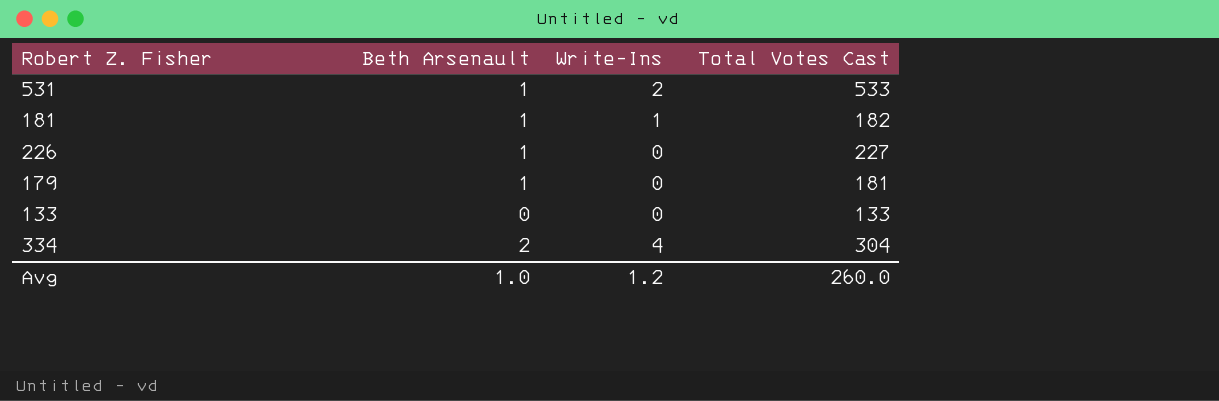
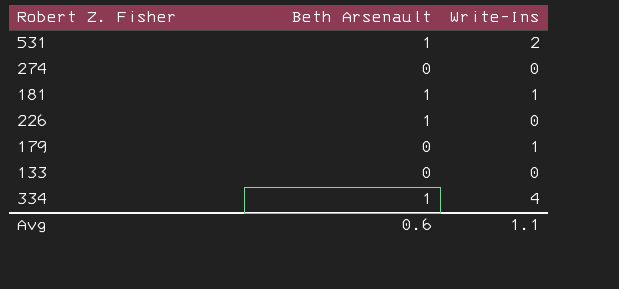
column Total Votes Cast | position: 4 -> none
row 274: none -> 0 | 0
179 | Beth Arsenault: 1 -> 0
179 | Write-Ins: 0 -> 1
334 | Beth Arsenault: 2 -> 1
Avg | Beth Arsenault: 1.0 -> 0.6
Avg | Write-Ins: 1.2 -> 1.1

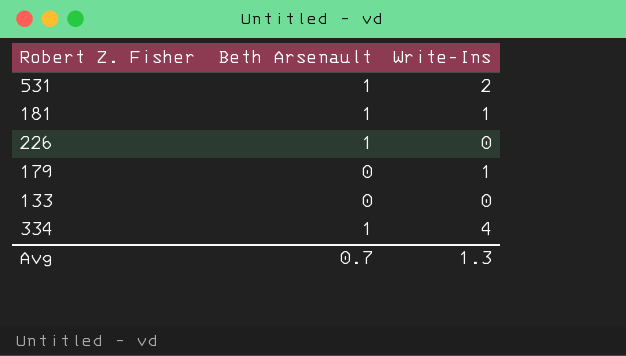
row 274: 0 | 0 -> none
Avg | Beth Arsenault: 0.6 -> 0.7
Avg | Write-Ins: 1.1 -> 1.3

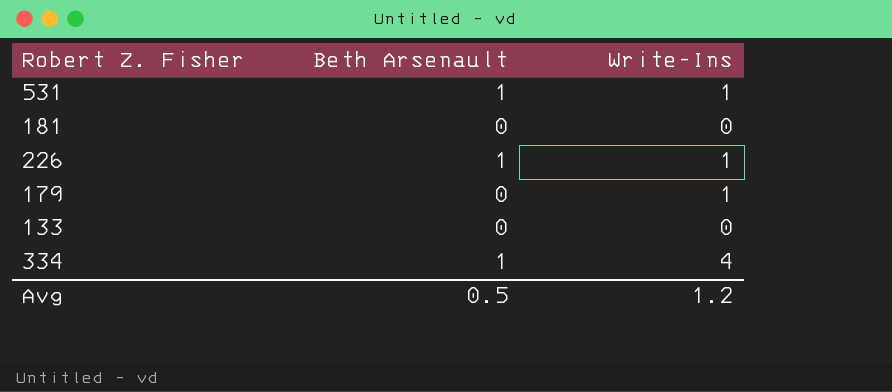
531 | Write-Ins: 2 -> 1
181 | Beth Arsenault: 1 -> 0
181 | Write-Ins: 1 -> 0
226 | Write-Ins: 0 -> 1
Avg | Beth Arsenault: 0.7 -> 0.5
Avg | Write-Ins: 1.3 -> 1.2

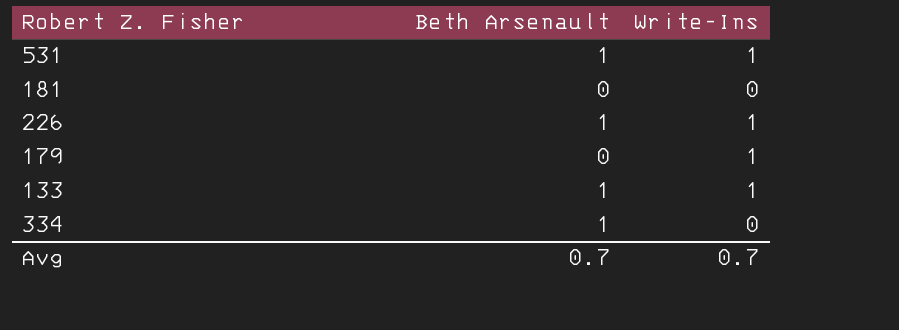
133 | Beth Arsenault: 0 -> 1
133 | Write-Ins: 0 -> 1
334 | Write-Ins: 4 -> 0
Avg | Beth Arsenault: 0.5 -> 0.7
Avg | Write-Ins: 1.2 -> 0.7

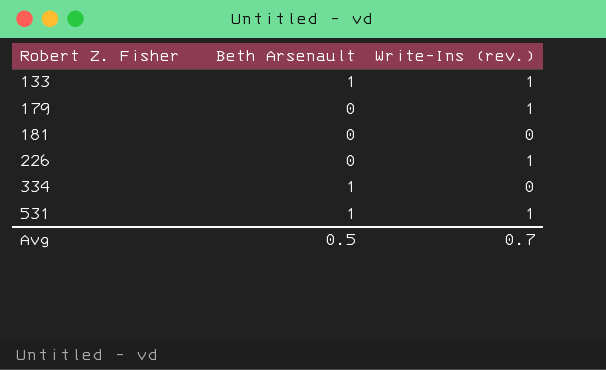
row order: none -> Robert Z. Fisher ascending
column name: Write-Ins -> Write-Ins (rev.)
226 | Beth Arsenault: 1 -> 0
Avg | Beth Arsenault: 0.7 -> 0.5

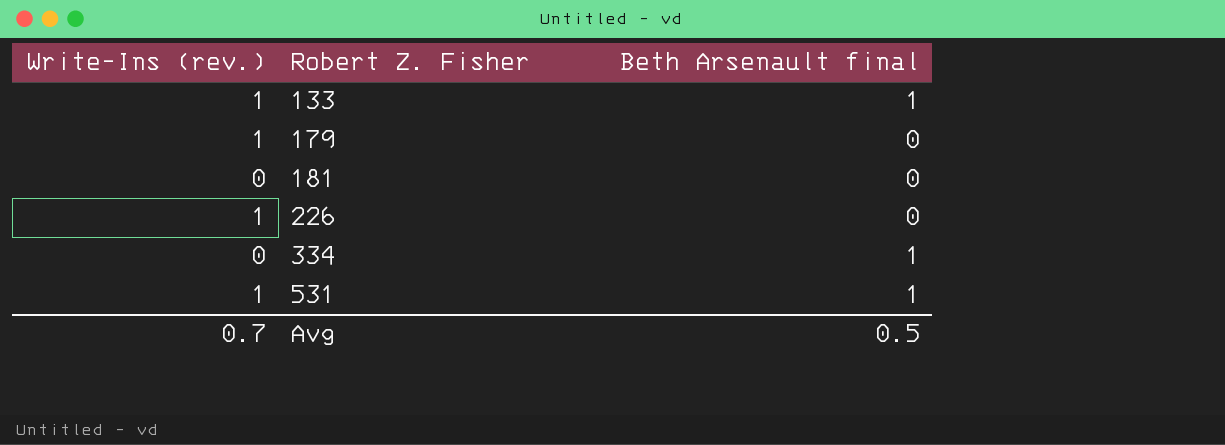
column Write-Ins (rev.) | position: 3 -> 1
column name: Beth Arsenault -> Beth Arsenault final

